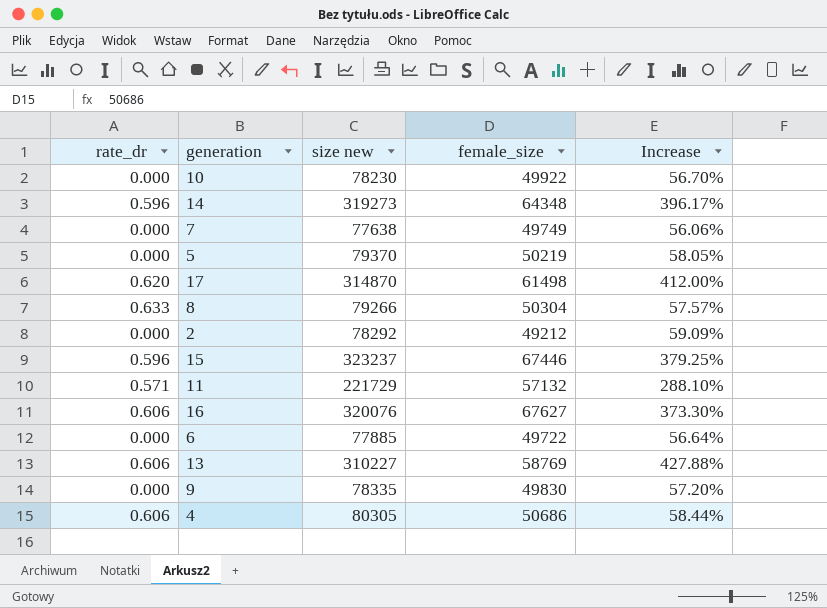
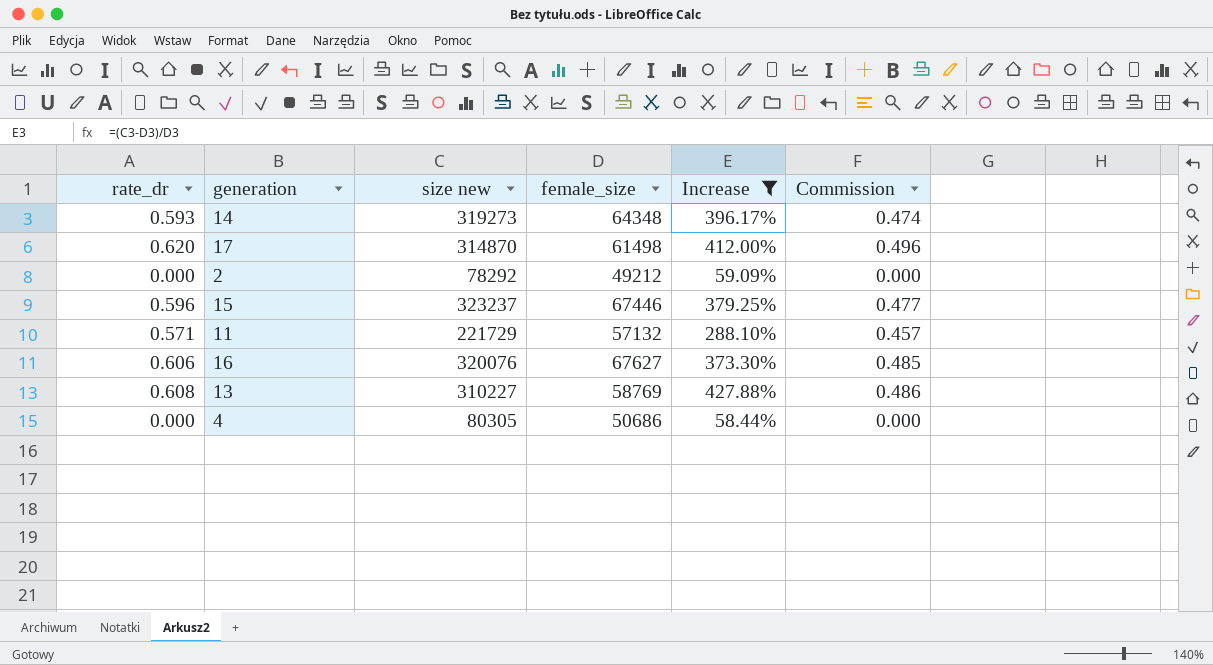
filter: none -> Increase >= 58.44%
column Commission | formula: none -> [rate_dr] * 0.8
14 | rate_dr: 0.596 -> 0.593
13 | rate_dr: 0.606 -> 0.608
4 | rate_dr: 0.606 -> 0.000

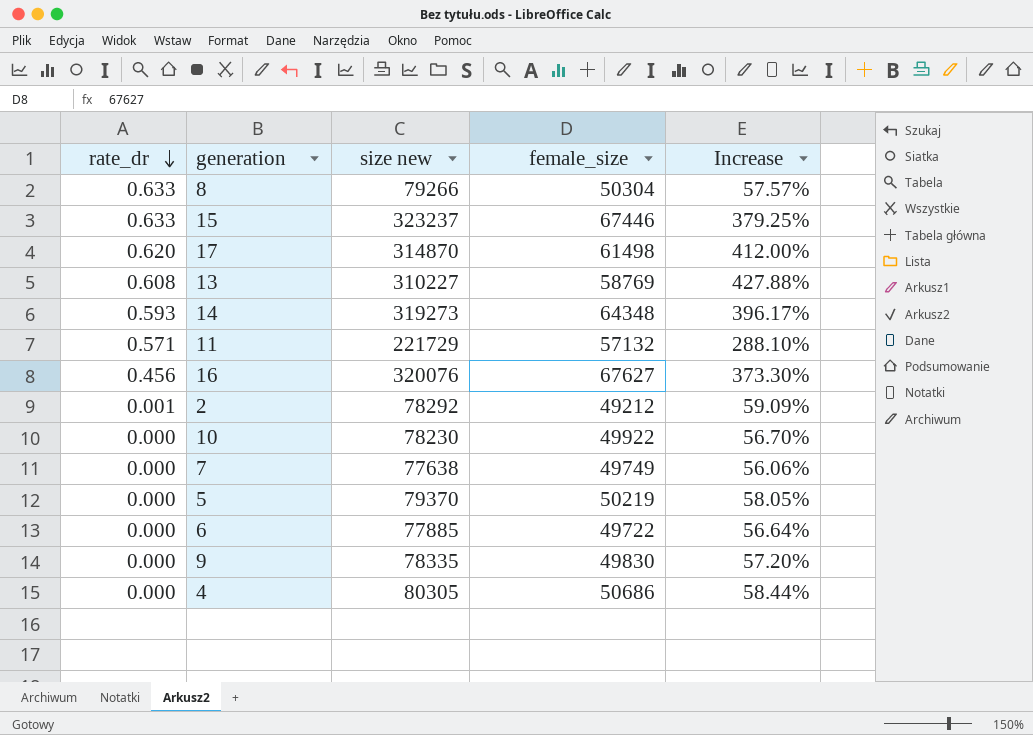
filter: Increase >= 58.44% -> none
row order: none -> rate_dr descending
column Commission | formula: [rate_dr] * 0.8 -> none
15 | rate_dr: 0.596 -> 0.633
16 | rate_dr: 0.606 -> 0.456
2 | rate_dr: 0.000 -> 0.001

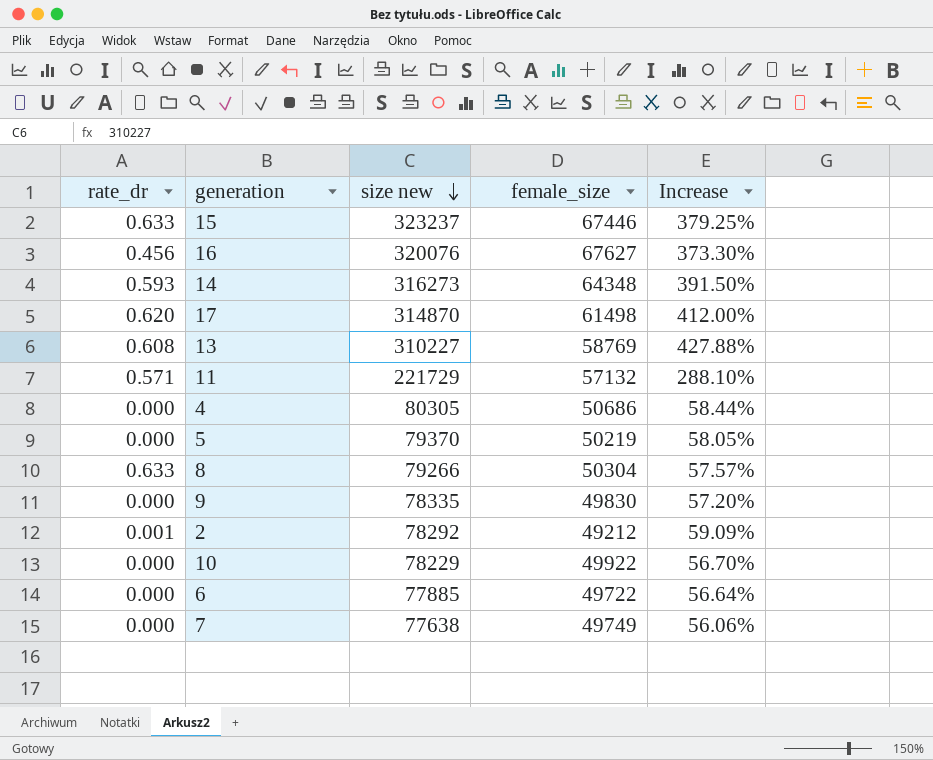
row order: rate_dr descending -> size new descending
14 | size new: 319273 -> 316273
14 | Increase: 396.17% -> 391.50%
10 | size new: 78230 -> 78229

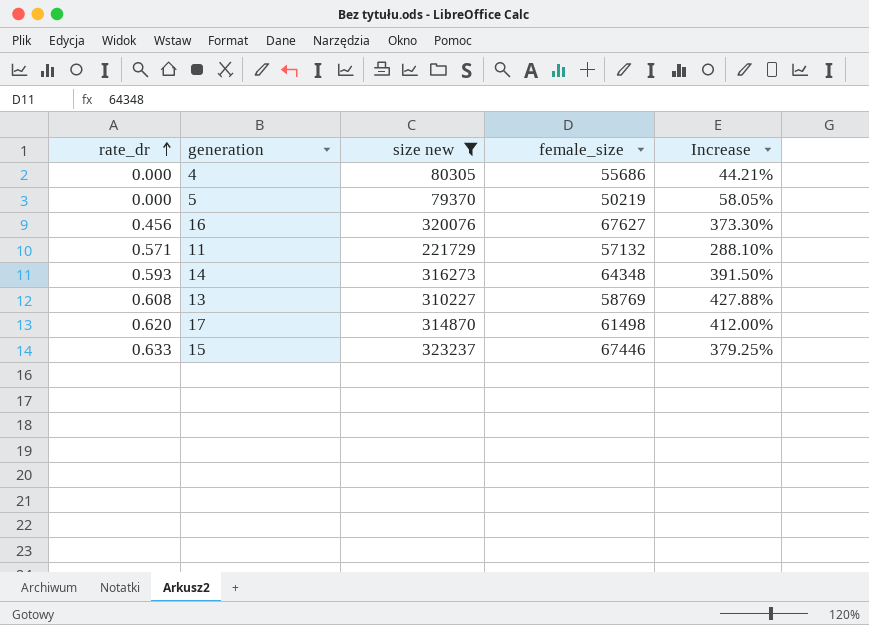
filter: none -> size new >= 79370
row order: size new descending -> rate_dr ascending
4 | female_size: 50686 -> 55686
4 | Increase: 58.44% -> 44.21%

